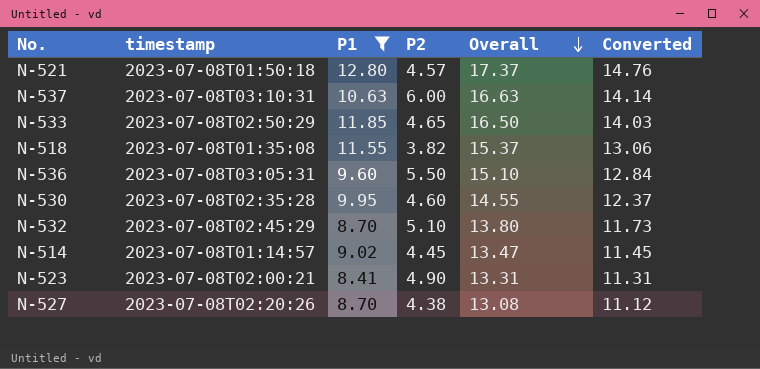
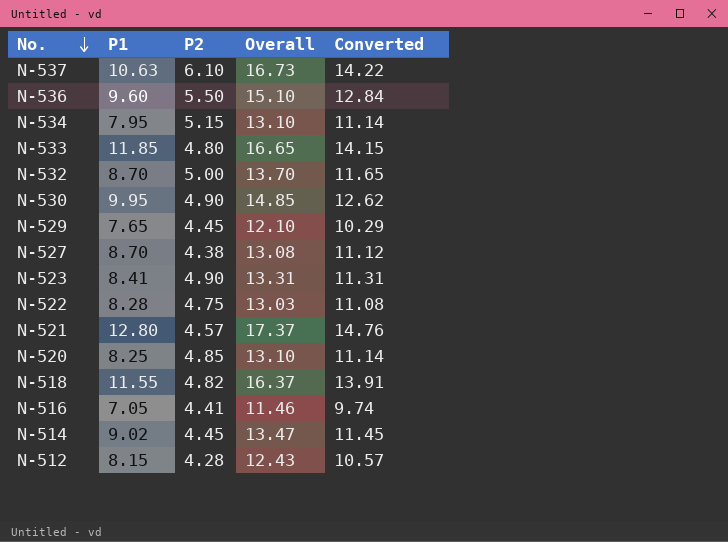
filter: P1 >= 8.41 -> none
row order: Overall descending -> No. descending
column timestamp | position: 2 -> none
N-537 | P2: 6.00 -> 6.10
N-537 | Overall: 16.63 -> 16.73
N-537 | Converted: 14.14 -> 14.22
N-533 | P2: 4.65 -> 4.80
N-533 | Overall: 16.50 -> 16.65
N-533 | Converted: 14.03 -> 14.15
N-532 | P2: 5.10 -> 5.00
N-532 | Overall: 13.80 -> 13.70
N-532 | Converted: 11.73 -> 11.65
N-530 | P2: 4.60 -> 4.90
N-530 | Overall: 14.55 -> 14.85
N-530 | Converted: 12.37 -> 12.62
N-518 | P2: 3.82 -> 4.82
N-518 | Overall: 15.37 -> 16.37
N-518 | Converted: 13.06 -> 13.91

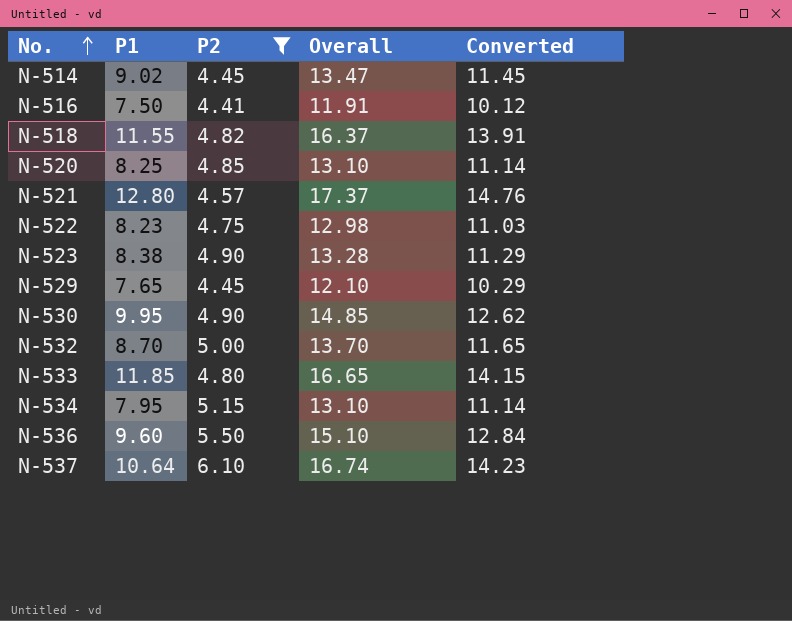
filter: none -> P2 >= 4.41
row order: No. descending -> No. ascending
N-516 | P1: 7.05 -> 7.50
N-516 | Overall: 11.46 -> 11.91
N-516 | Converted: 9.74 -> 10.12
N-522 | P1: 8.28 -> 8.23
N-522 | Overall: 13.03 -> 12.98
N-522 | Converted: 11.08 -> 11.03
N-523 | P1: 8.41 -> 8.38
N-523 | Overall: 13.31 -> 13.28
N-523 | Converted: 11.31 -> 11.29
N-537 | P1: 10.63 -> 10.64
N-537 | Overall: 16.73 -> 16.74
N-537 | Converted: 14.22 -> 14.23

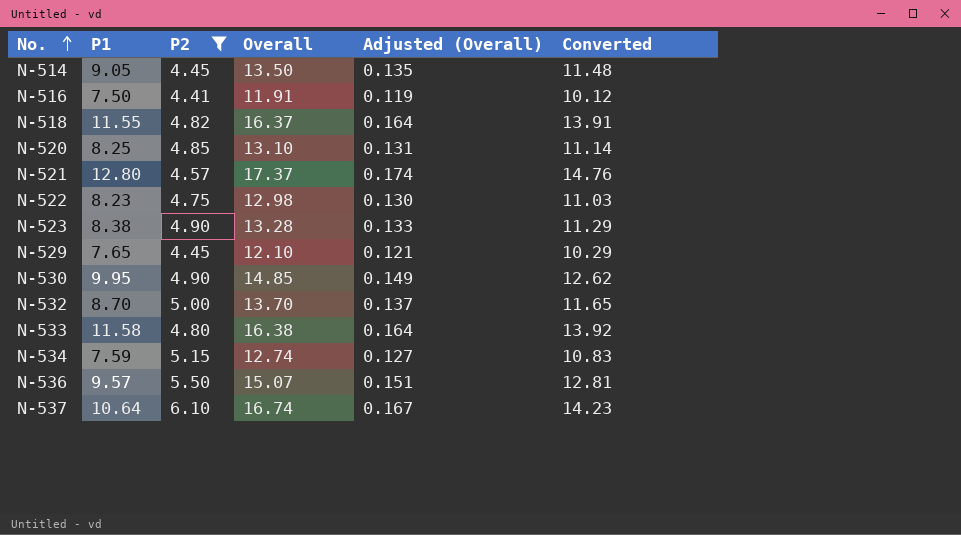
column Adjusted (Overall) | formula: none -> [Overall] * 0.01
N-514 | P1: 9.02 -> 9.05
N-514 | Overall: 13.47 -> 13.50
N-514 | Converted: 11.45 -> 11.48
N-533 | P1: 11.85 -> 11.58
N-533 | Overall: 16.65 -> 16.38
N-533 | Converted: 14.15 -> 13.92
N-534 | P1: 7.95 -> 7.59
N-534 | Overall: 13.10 -> 12.74
N-534 | Converted: 11.14 -> 10.83
N-536 | P1: 9.60 -> 9.57
N-536 | Overall: 15.10 -> 15.07
N-536 | Converted: 12.84 -> 12.81

